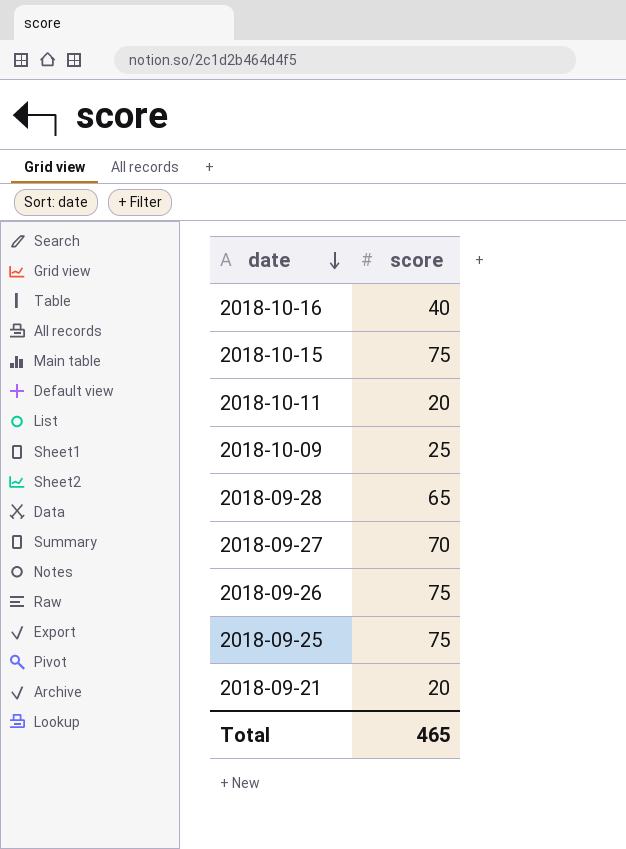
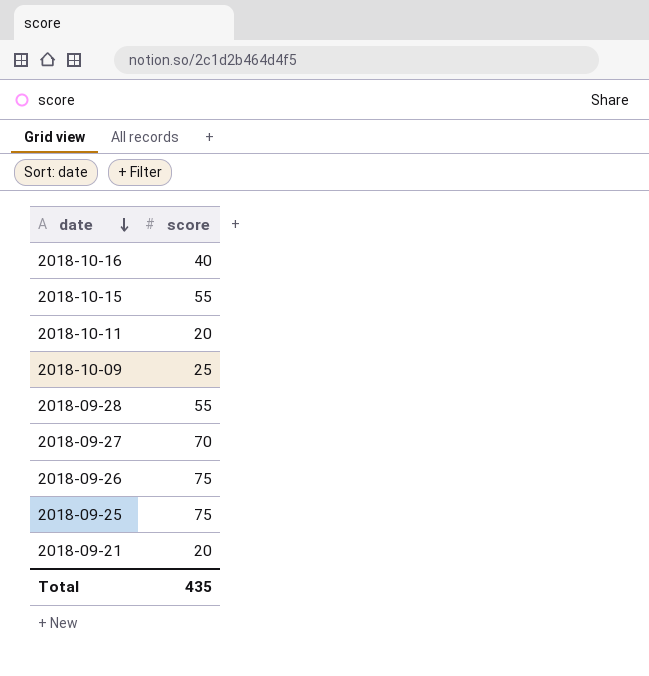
2018-10-15 | score: 75 -> 55
2018-09-28 | score: 65 -> 55
Total | score: 465 -> 435

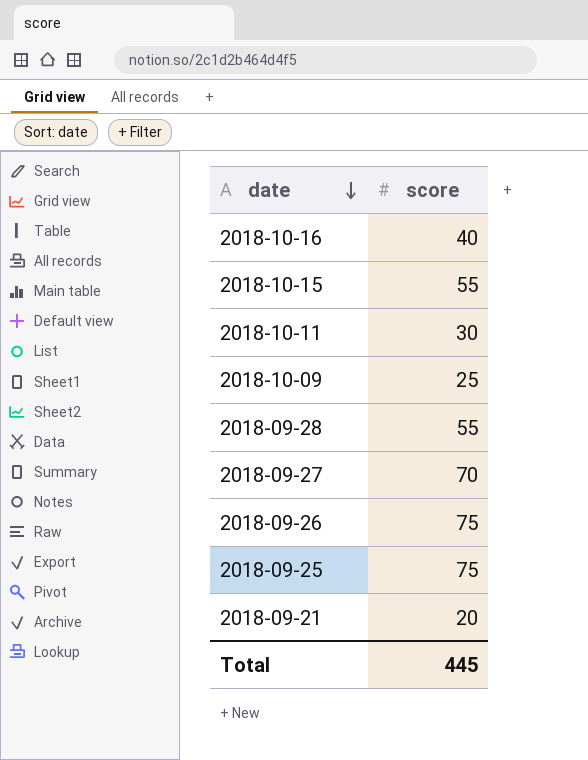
2018-10-11 | score: 20 -> 30
Total | score: 435 -> 445

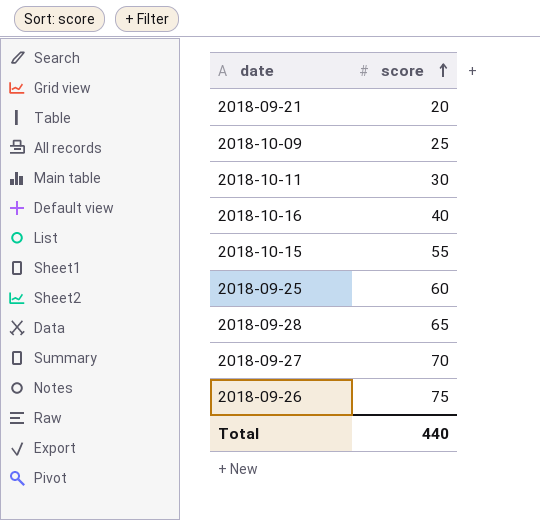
row order: date descending -> score ascending
2018-09-25 | score: 75 -> 60
2018-09-28 | score: 55 -> 65
Total | score: 445 -> 440

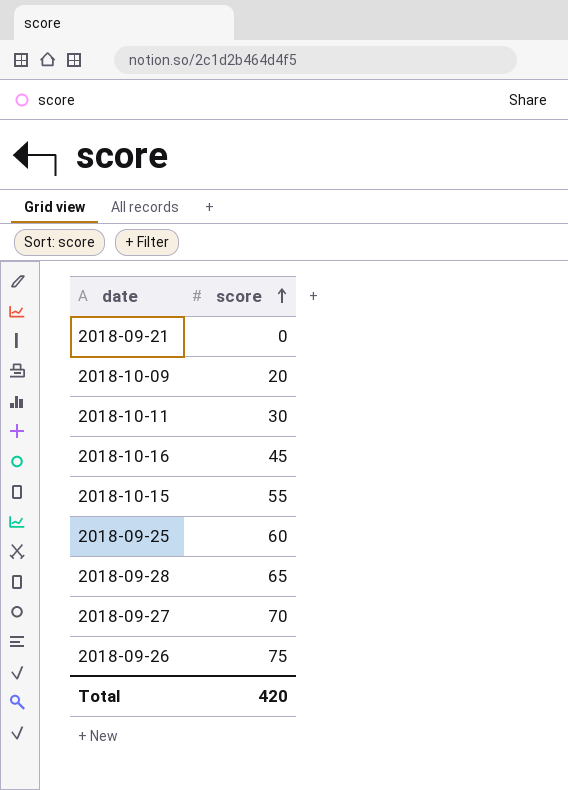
2018-09-21 | score: 20 -> 0
2018-10-09 | score: 25 -> 20
2018-10-16 | score: 40 -> 45
Total | score: 440 -> 420

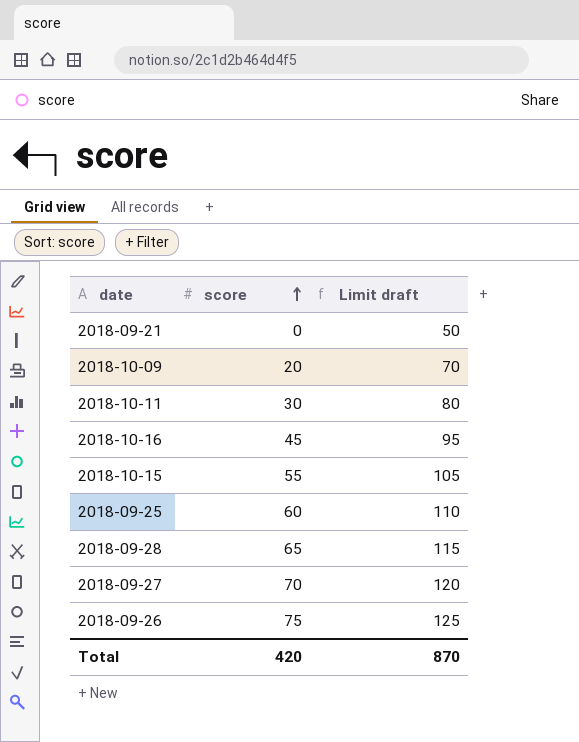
column Limit draft | formula: none -> [score] + 50

